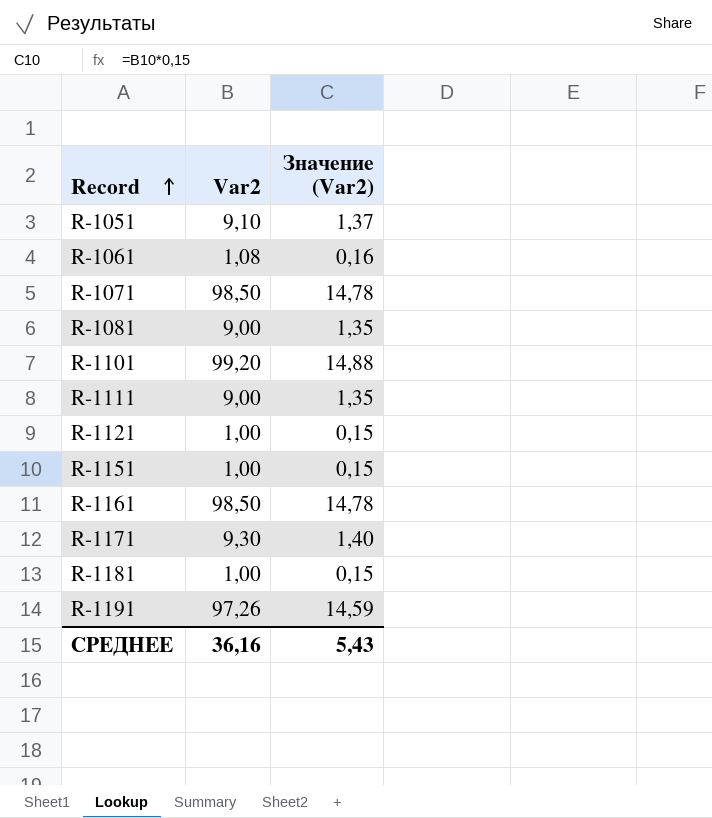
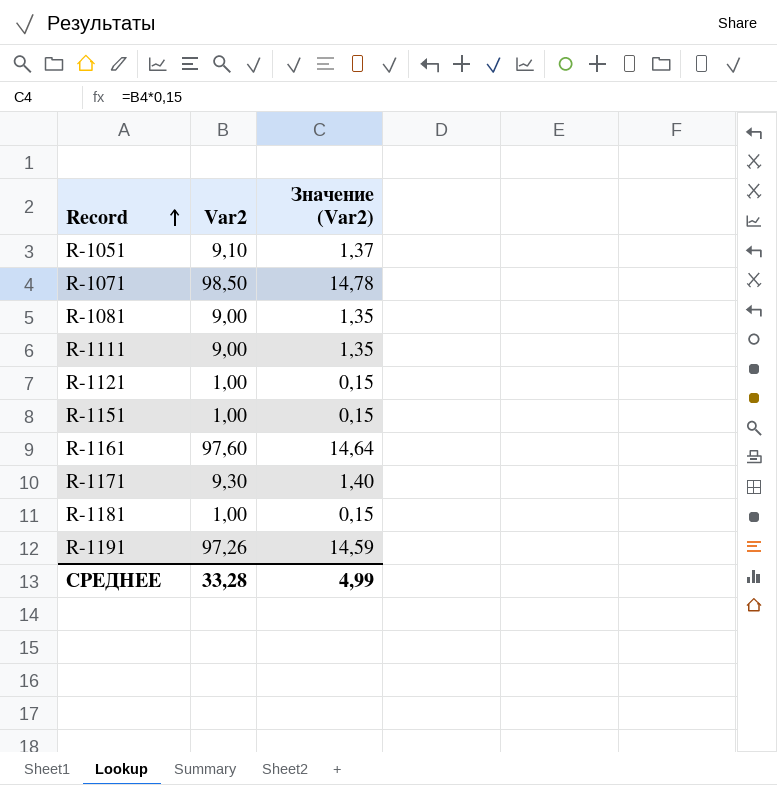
row R-1061: 1,08 | 0,16 -> none
row R-1101: 99,20 | 14,88 -> none
R-1161 | Var2: 98,50 -> 97,60
R-1161 | Значение (Var2): 14,78 -> 14,64
СРЕДНЕЕ | Var2: 36,16 -> 33,28
СРЕДНЕЕ | Значение (Var2): 5,43 -> 4,99

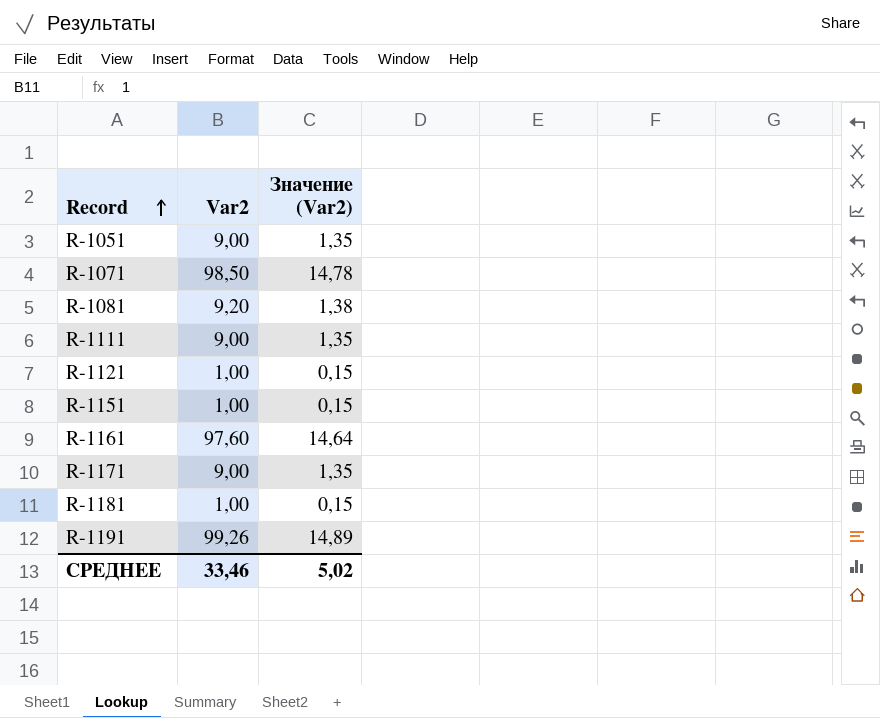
R-1051 | Var2: 9,10 -> 9,00
R-1051 | Значение (Var2): 1,37 -> 1,35
R-1081 | Var2: 9,00 -> 9,20
R-1081 | Значение (Var2): 1,35 -> 1,38
R-1171 | Var2: 9,30 -> 9,00
R-1171 | Значение (Var2): 1,40 -> 1,35
R-1191 | Var2: 97,26 -> 99,26
R-1191 | Значение (Var2): 14,59 -> 14,89
СРЕДНЕЕ | Var2: 33,28 -> 33,46
СРЕДНЕЕ | Значение (Var2): 4,99 -> 5,02

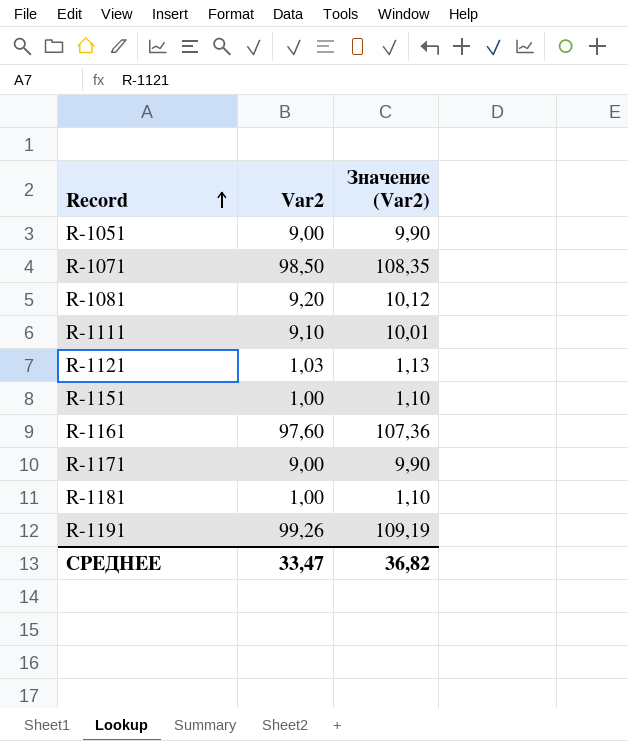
column Значение (Var2) | formula: [Var2] * 0,15 -> [Var2] * 1,1
R-1111 | Var2: 9,00 -> 9,10
R-1121 | Var2: 1,00 -> 1,03
СРЕДНЕЕ | Var2: 33,46 -> 33,47
СРЕДНЕЕ | Значение (Var2): 5,02 -> 36,82

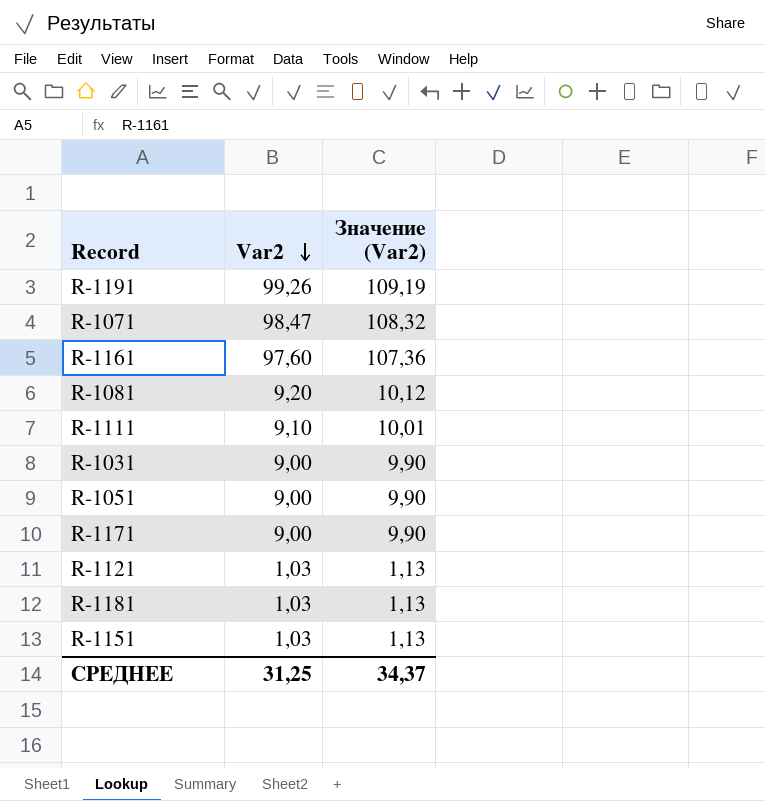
row order: Record ascending -> Var2 descending
R-1071 | Var2: 98,50 -> 98,47
R-1071 | Значение (Var2): 108,35 -> 108,32
row R-1031: none -> 9,00 | 9,90
R-1181 | Var2: 1,00 -> 1,03
R-1181 | Значение (Var2): 1,10 -> 1,13
R-1151 | Var2: 1,00 -> 1,03
R-1151 | Значение (Var2): 1,10 -> 1,13
СРЕДНЕЕ | Var2: 33,47 -> 31,25
СРЕДНЕЕ | Значение (Var2): 36,82 -> 34,37

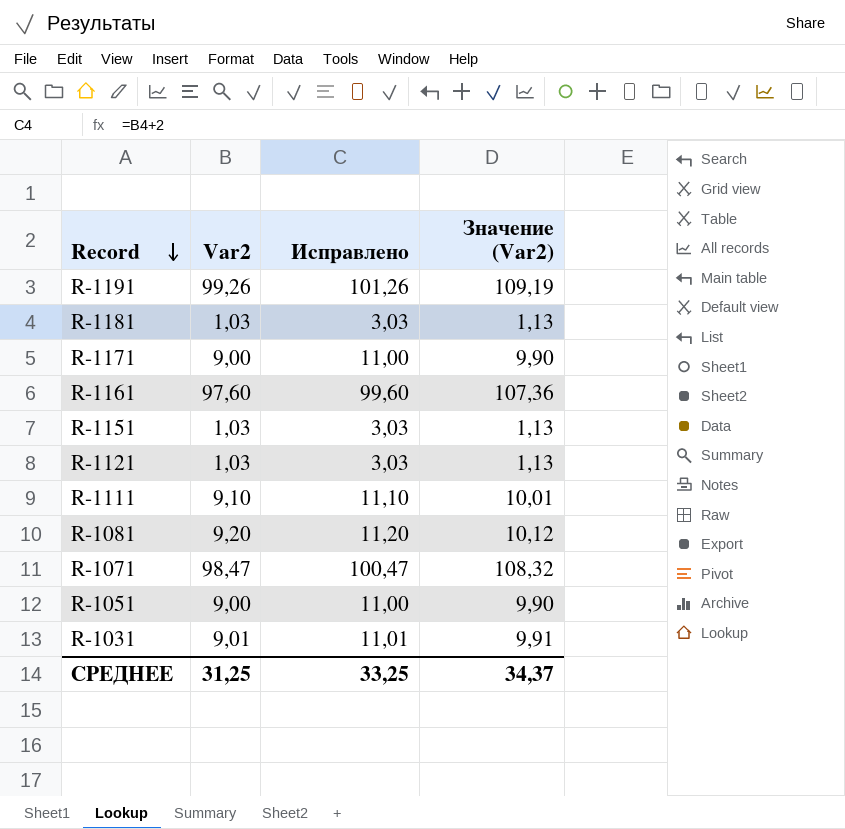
row order: Var2 descending -> Record descending
column Исправлено | formula: none -> [Var2] + 2
R-1031 | Var2: 9,00 -> 9,01
R-1031 | Значение (Var2): 9,90 -> 9,91

